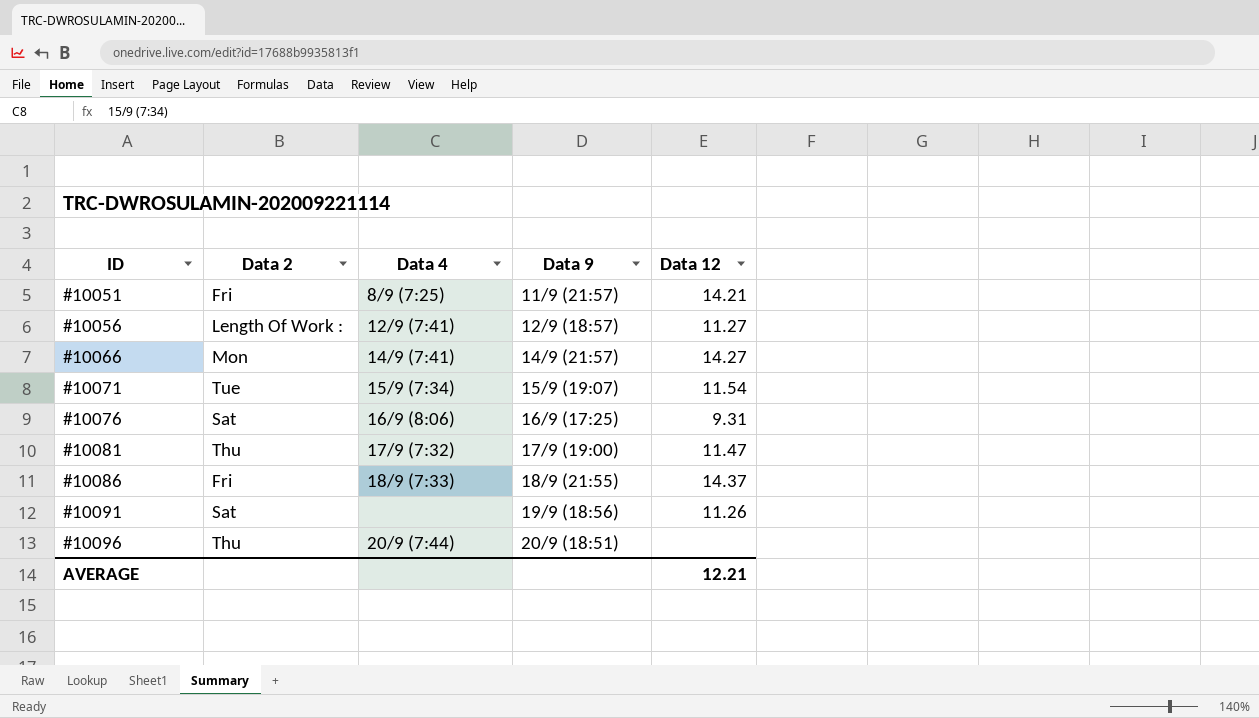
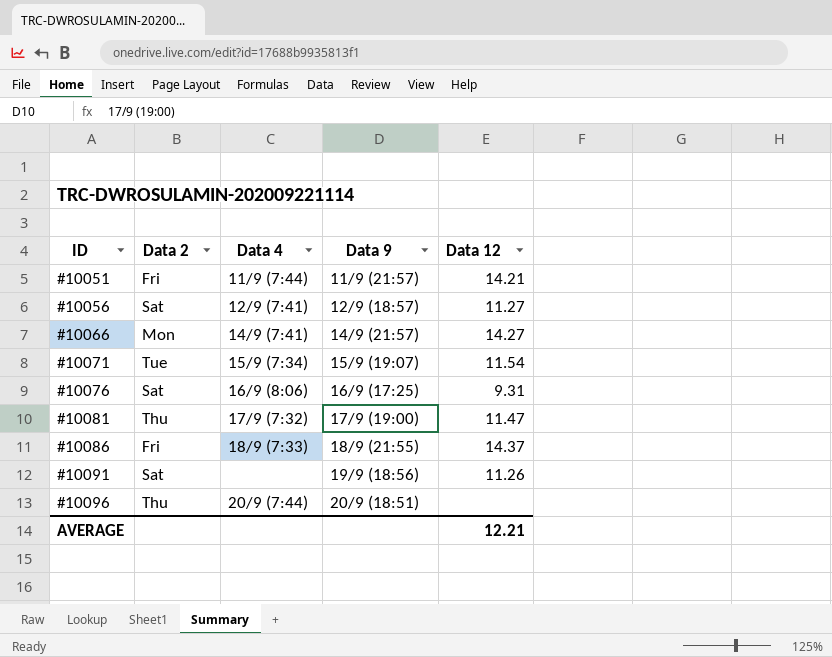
#10051 | Data 4: 8/9 (7:25) -> 11/9 (7:44)
#10056 | Data 2: Length Of Work : -> Sat

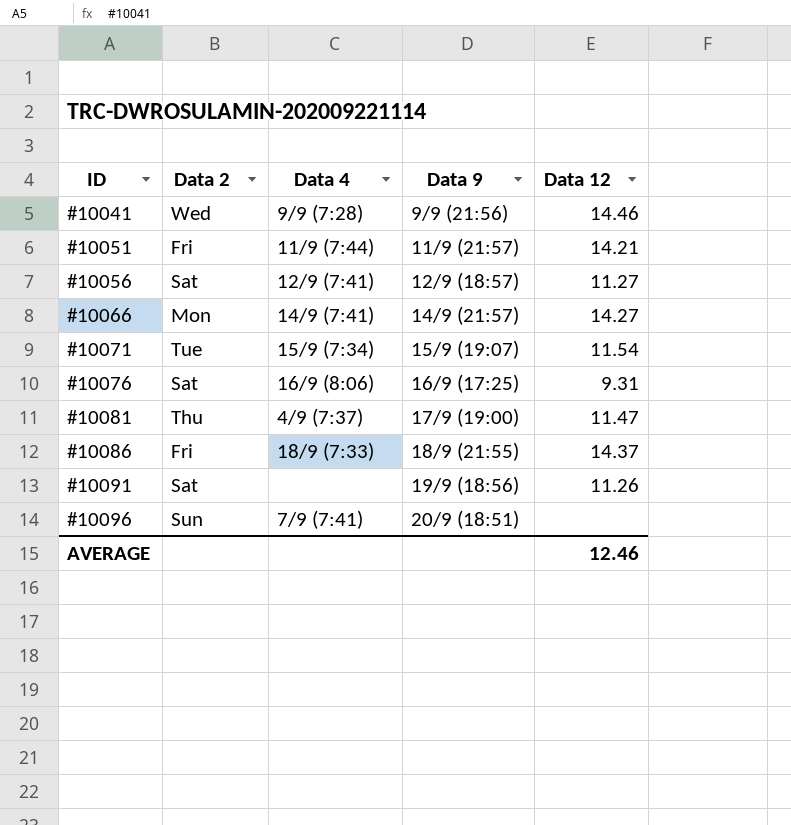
row #10041: none -> Wed | 9/9 (7:28) | 9/9 (21:56) | 14.46
#10081 | Data 4: 17/9 (7:32) -> 4/9 (7:37)
#10096 | Data 2: Thu -> Sun
#10096 | Data 4: 20/9 (7:44) -> 7/9 (7:41)
AVERAGE | Data 12: 12.21 -> 12.46

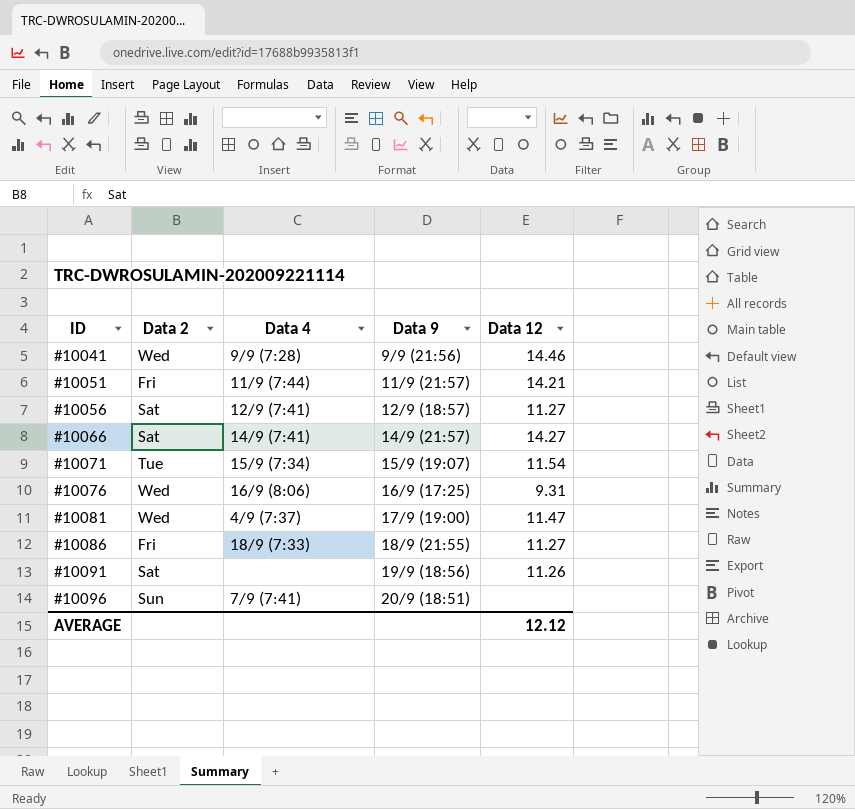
#10066 | Data 2: Mon -> Sat
#10076 | Data 2: Sat -> Wed
#10081 | Data 2: Thu -> Wed
#10086 | Data 12: 14.37 -> 11.27
AVERAGE | Data 12: 12.46 -> 12.12

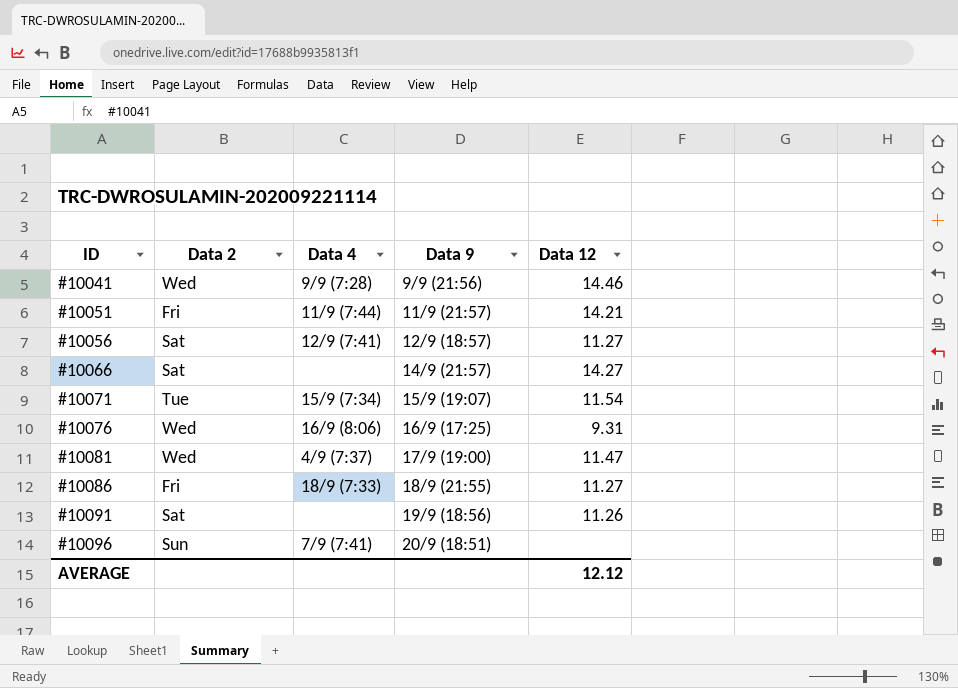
#10066 | Data 4: 14/9 (7:41) -> none

